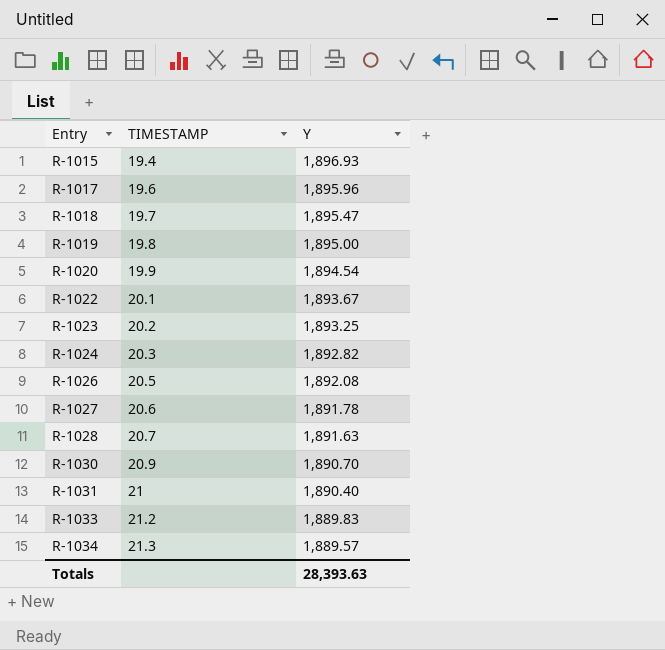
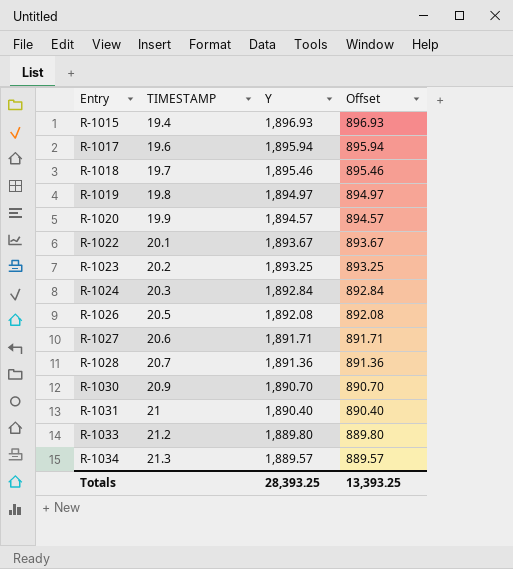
column Offset | formula: none -> [Y] - 1000
R-1017 | Y: 1,895.96 -> 1,895.94
R-1018 | Y: 1,895.47 -> 1,895.46
R-1019 | Y: 1,895.00 -> 1,894.97
R-1020 | Y: 1,894.54 -> 1,894.57
R-1024 | Y: 1,892.82 -> 1,892.84
R-1027 | Y: 1,891.78 -> 1,891.71
R-1028 | Y: 1,891.63 -> 1,891.36
R-1033 | Y: 1,889.83 -> 1,889.80
Totals | Y: 28,393.63 -> 28,393.25

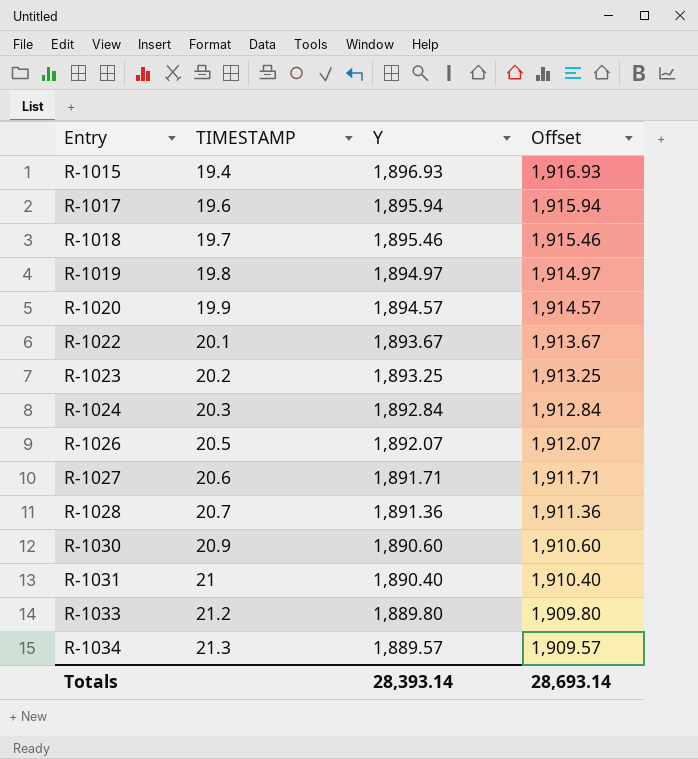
column Offset | formula: [Y] - 1000 -> [Y] + 20
R-1026 | Y: 1,892.08 -> 1,892.07
R-1030 | Y: 1,890.70 -> 1,890.60
Totals | Y: 28,393.25 -> 28,393.14
Totals | Offset: 13,393.25 -> 28,693.14

